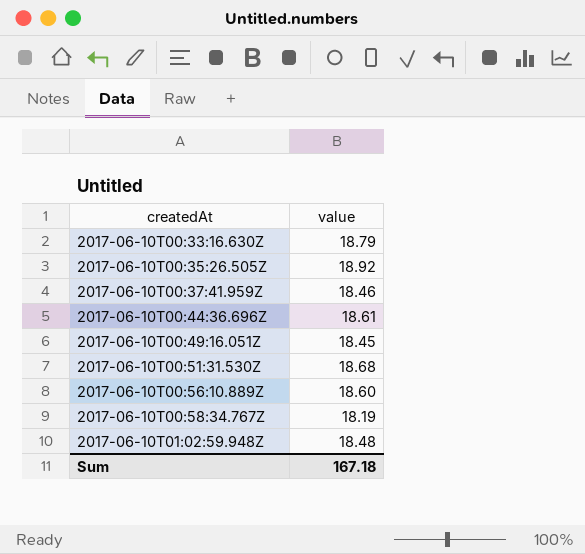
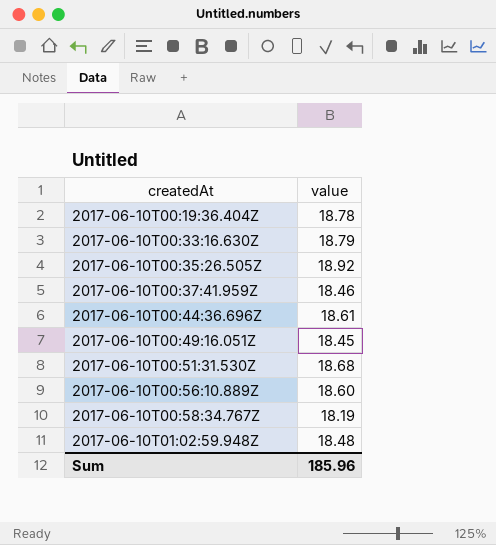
row 2017-06-10T00:19:36.404Z: none -> 18.78
Sum | value: 167.18 -> 185.96

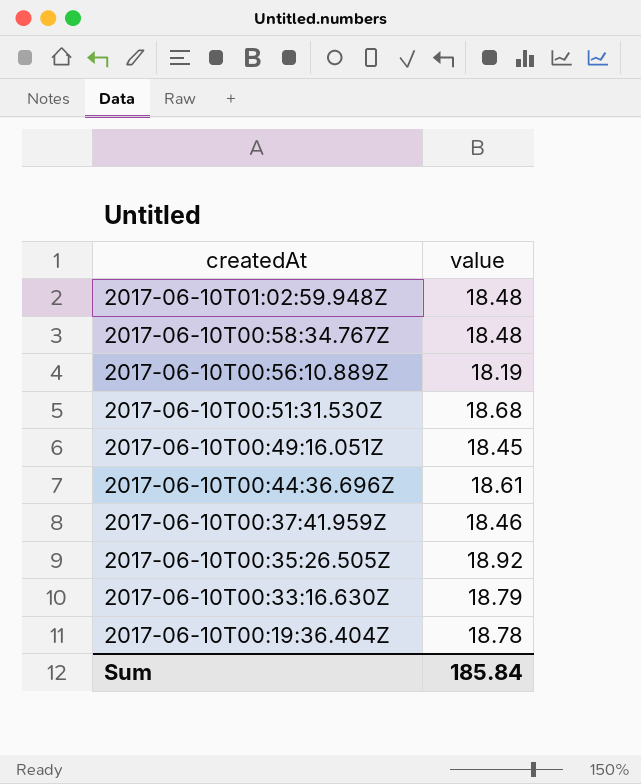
row order: createdAt ascending -> createdAt descending
2017-06-10T00:58:34.767Z | value: 18.19 -> 18.48
2017-06-10T00:56:10.889Z | value: 18.60 -> 18.19
Sum | value: 185.96 -> 185.84

